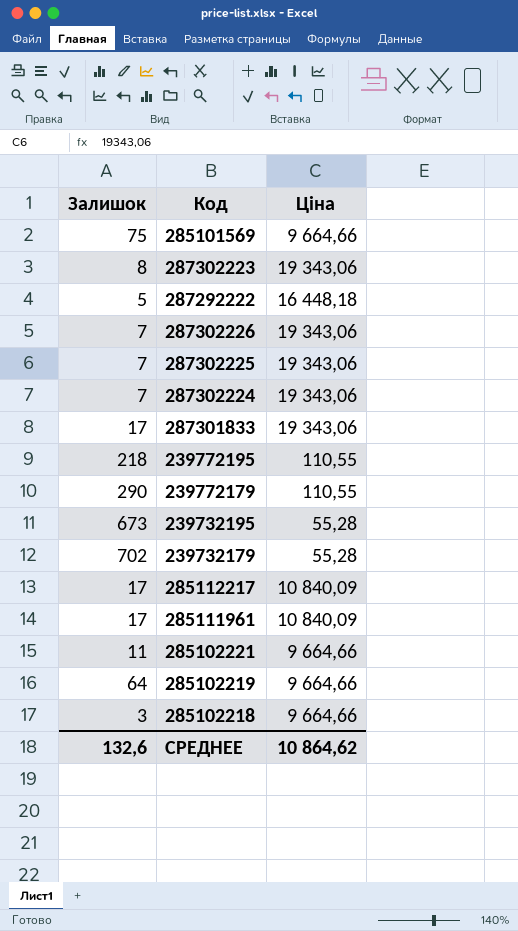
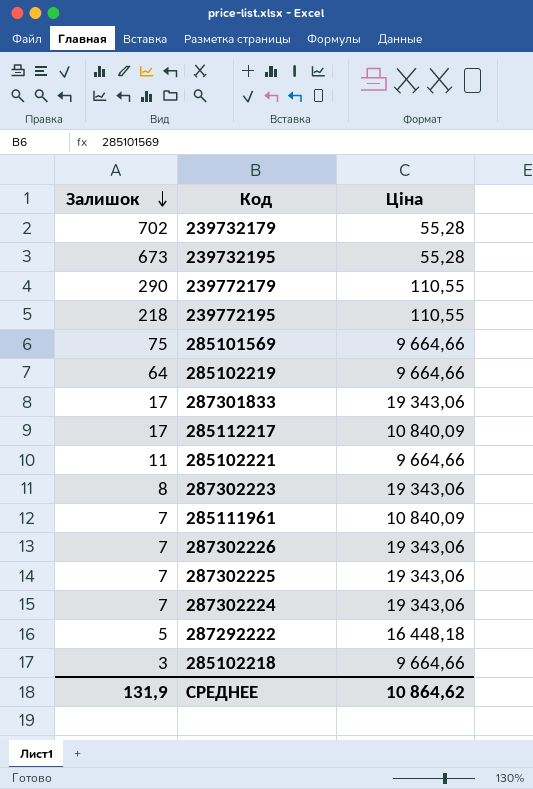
row order: none -> Залишок descending
285111961 | Залишок: 17 -> 7
СРЕДНЕЕ | Залишок: 132,6 -> 131,9

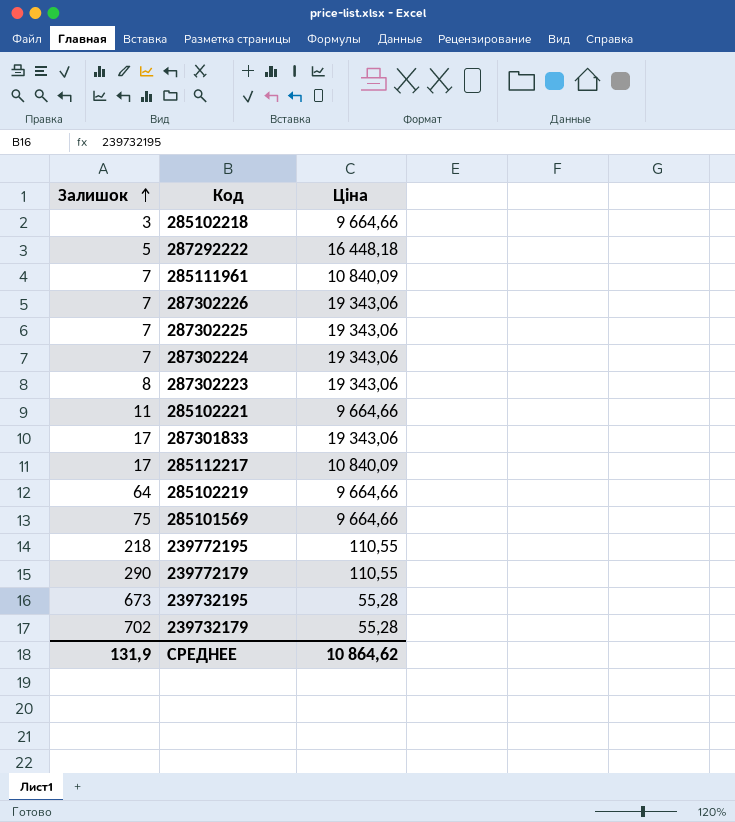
row order: Залишок descending -> Залишок ascending

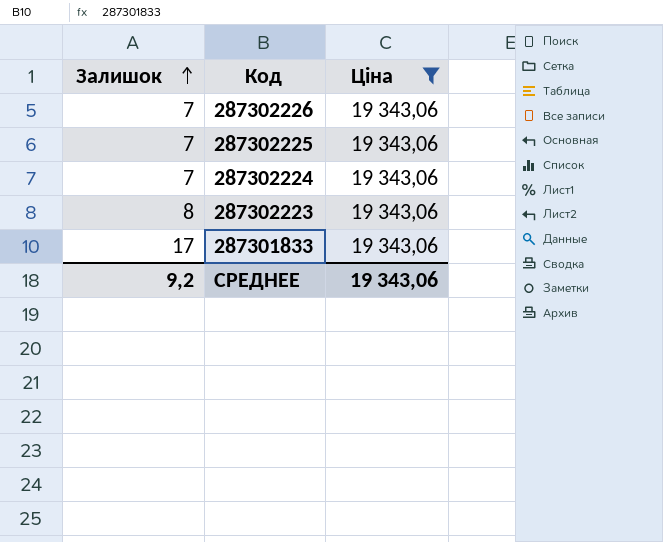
filter: none -> Ціна = 19 343,06
СРЕДНЕЕ | Залишок: 131,9 -> 9,2
СРЕДНЕЕ | Ціна: 10 864,62 -> 19 343,06

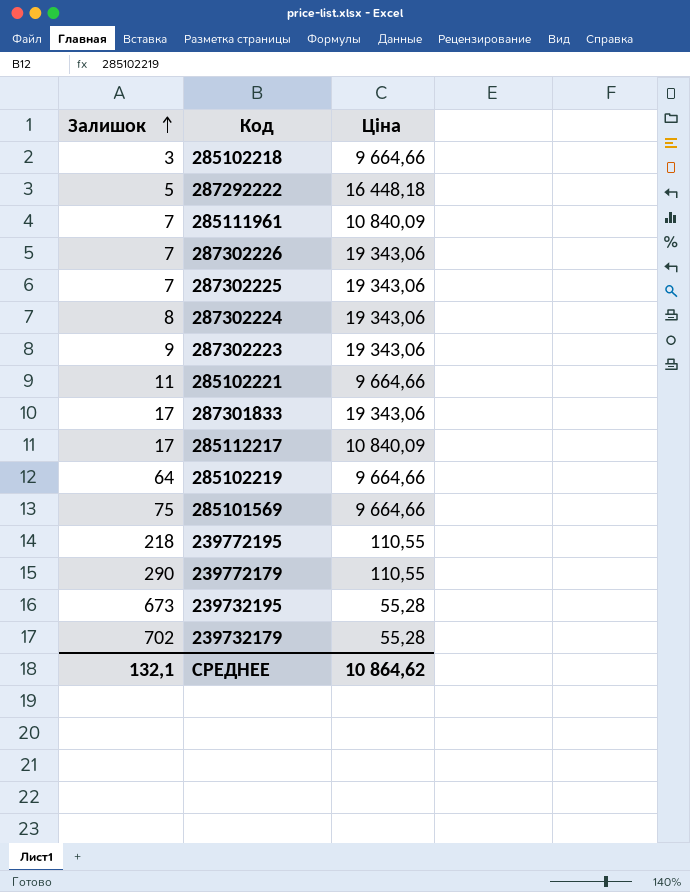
filter: Ціна = 19 343,06 -> none
287302224 | Залишок: 7 -> 8
287302223 | Залишок: 8 -> 9
СРЕДНЕЕ | Залишок: 9,2 -> 132,1
СРЕДНЕЕ | Ціна: 19 343,06 -> 10 864,62

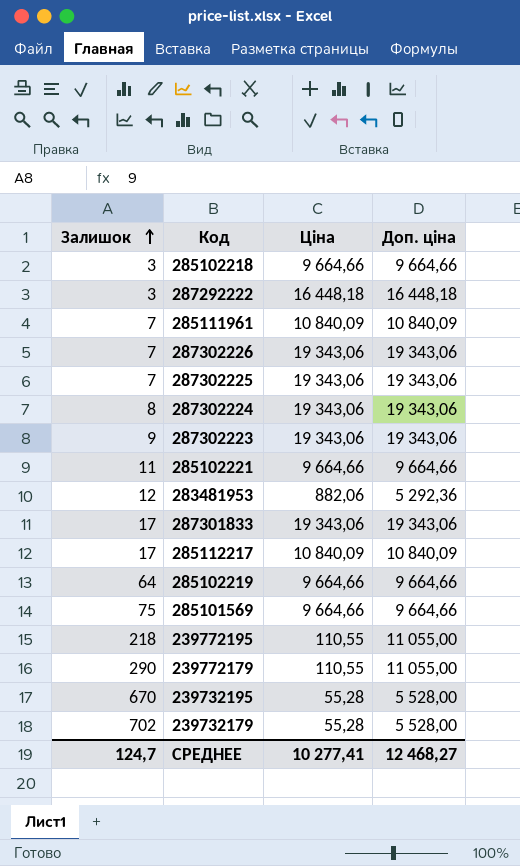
column Доп. ціна | position: none -> 4
287292222 | Залишок: 5 -> 3
row 283481953: none -> 12 | 882,06 | 5 292,36
239732195 | Залишок: 673 -> 670
СРЕДНЕЕ | Залишок: 132,1 -> 124,7
СРЕДНЕЕ | Ціна: 10 864,62 -> 10 277,41

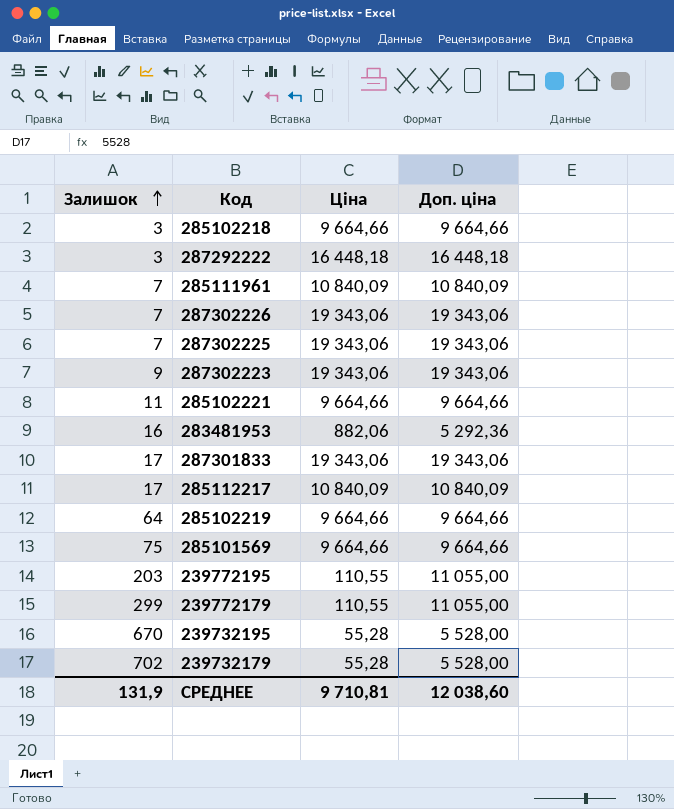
row 287302224: 8 | 19 343,06 | 19 343,06 -> none
283481953 | Залишок: 12 -> 16
239772195 | Залишок: 218 -> 203
239772179 | Залишок: 290 -> 299
СРЕДНЕЕ | Залишок: 124,7 -> 131,9
СРЕДНЕЕ | Ціна: 10 277,41 -> 9 710,81
СРЕДНЕЕ | Доп. ціна: 12 468,27 -> 12 038,60

